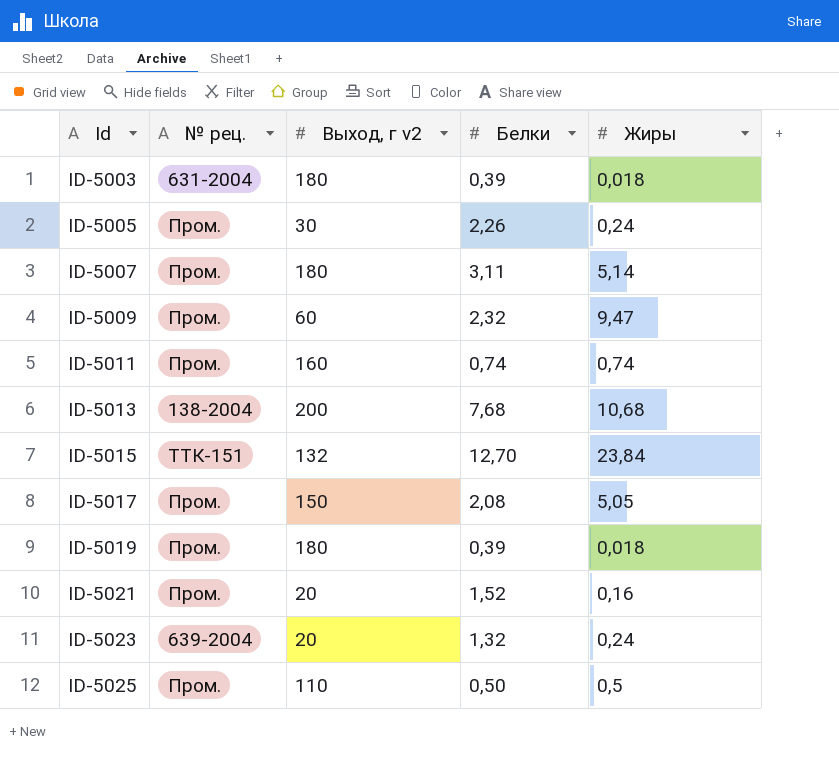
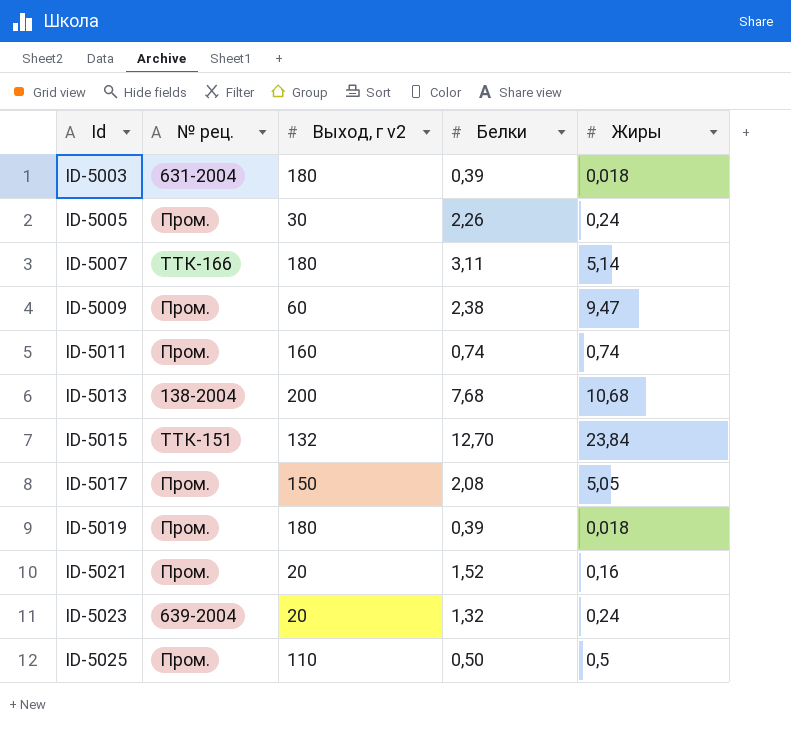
ID-5007 | № рец.: Пром. -> ТТК-166
ID-5009 | Белки: 2,32 -> 2,38

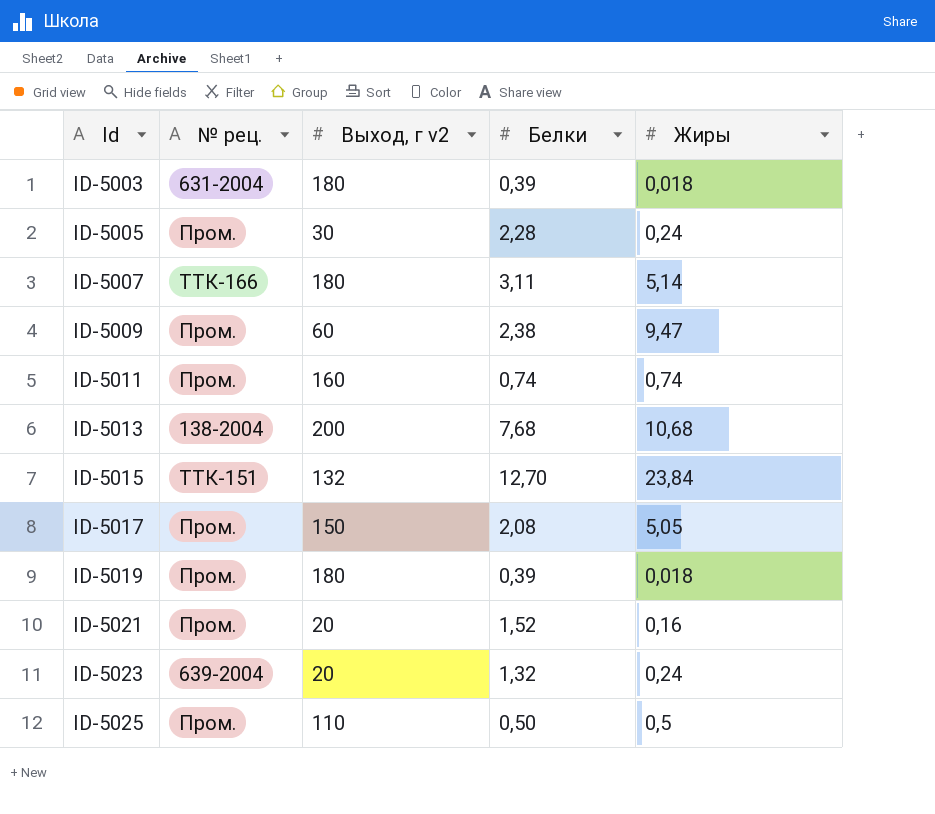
ID-5005 | Белки: 2,26 -> 2,28

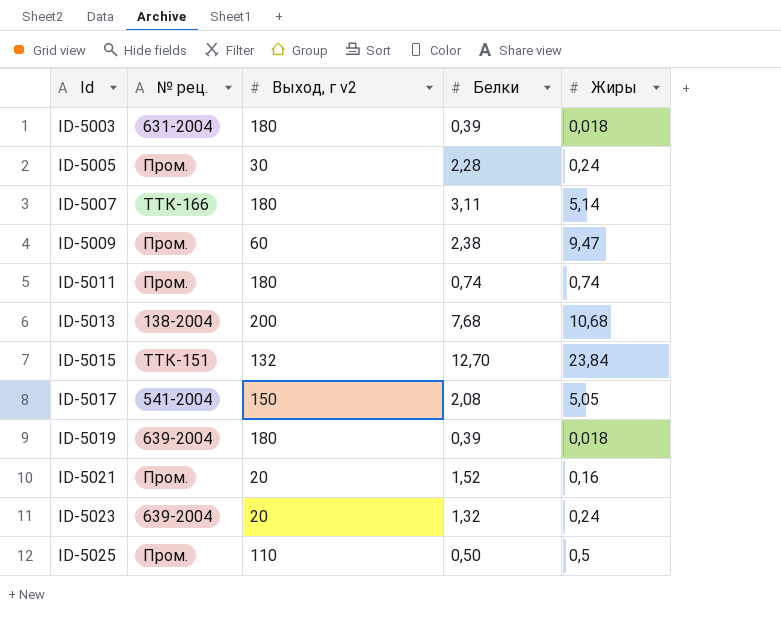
ID-5011 | Выход, г v2: 160 -> 180
ID-5017 | № рец.: Пром. -> 541-2004
ID-5019 | № рец.: Пром. -> 639-2004

